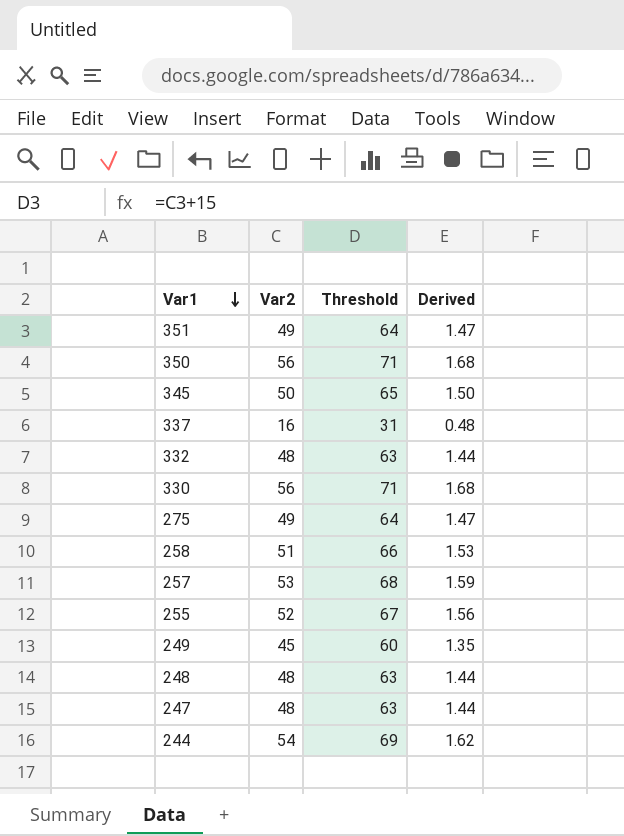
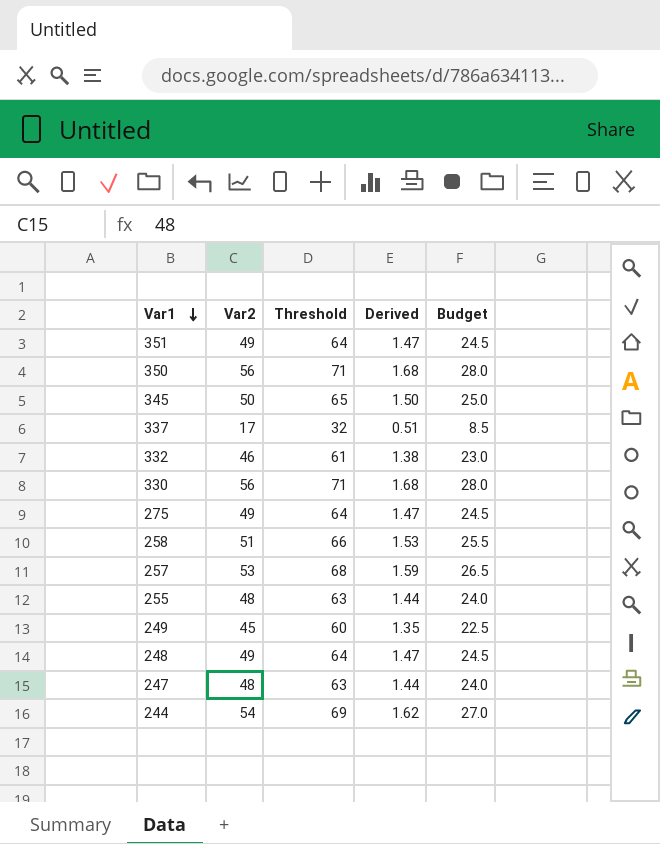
column Budget | formula: none -> [Var2] * 0.5
337 | Var2: 16 -> 17
337 | Threshold: 31 -> 32
337 | Derived: 0.48 -> 0.51
332 | Var2: 48 -> 46
332 | Threshold: 63 -> 61
332 | Derived: 1.44 -> 1.38
255 | Var2: 52 -> 48
255 | Threshold: 67 -> 63
255 | Derived: 1.56 -> 1.44
248 | Var2: 48 -> 49
248 | Threshold: 63 -> 64
248 | Derived: 1.44 -> 1.47

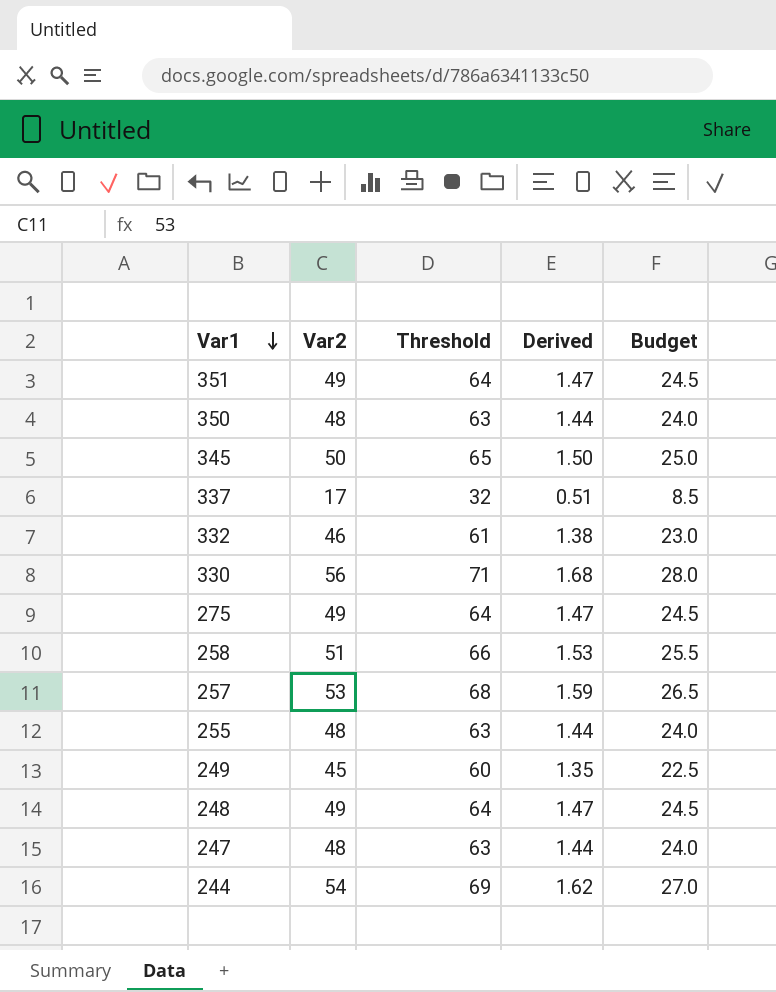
350 | Var2: 56 -> 48
350 | Threshold: 71 -> 63
350 | Derived: 1.68 -> 1.44
350 | Budget: 28.0 -> 24.0

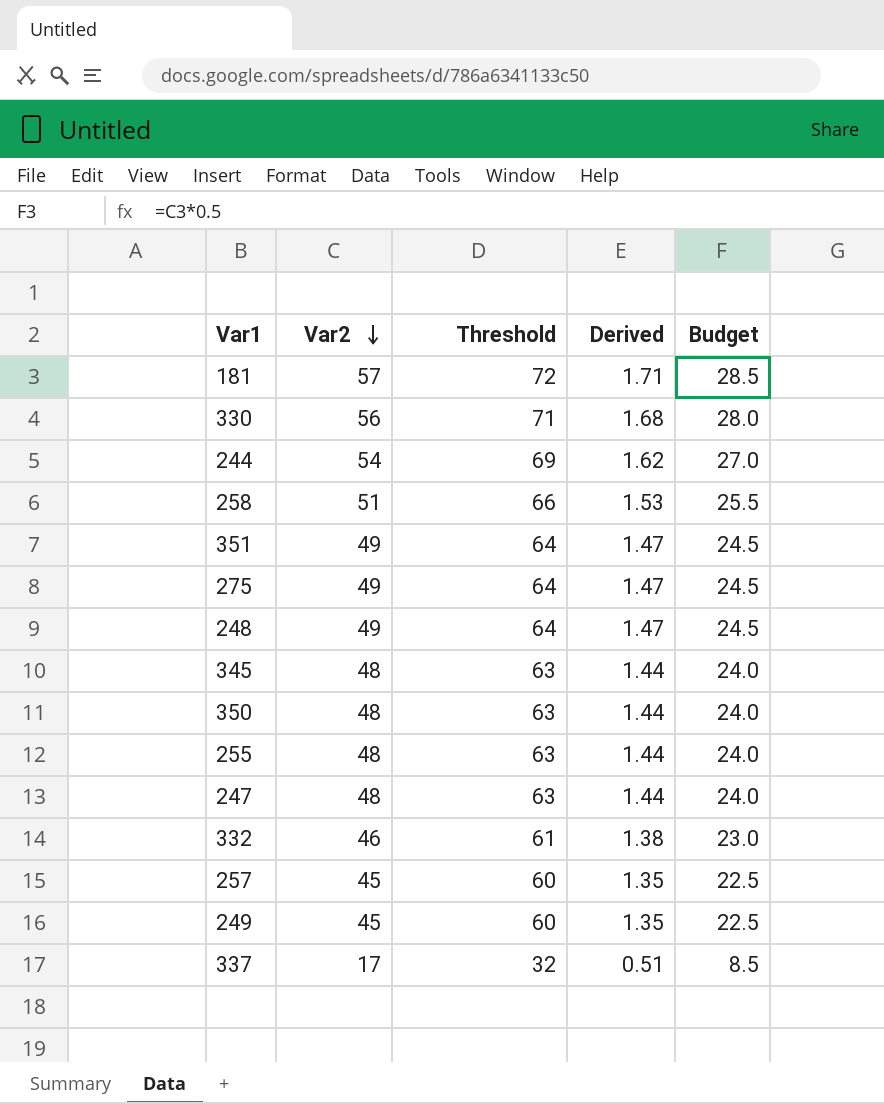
row order: Var1 descending -> Var2 descending
row 181: none -> 57 | 72 | 1.71 | 28.5
345 | Var2: 50 -> 48
345 | Threshold: 65 -> 63
345 | Derived: 1.50 -> 1.44
345 | Budget: 25.0 -> 24.0
257 | Var2: 53 -> 45
257 | Threshold: 68 -> 60
257 | Derived: 1.59 -> 1.35
257 | Budget: 26.5 -> 22.5

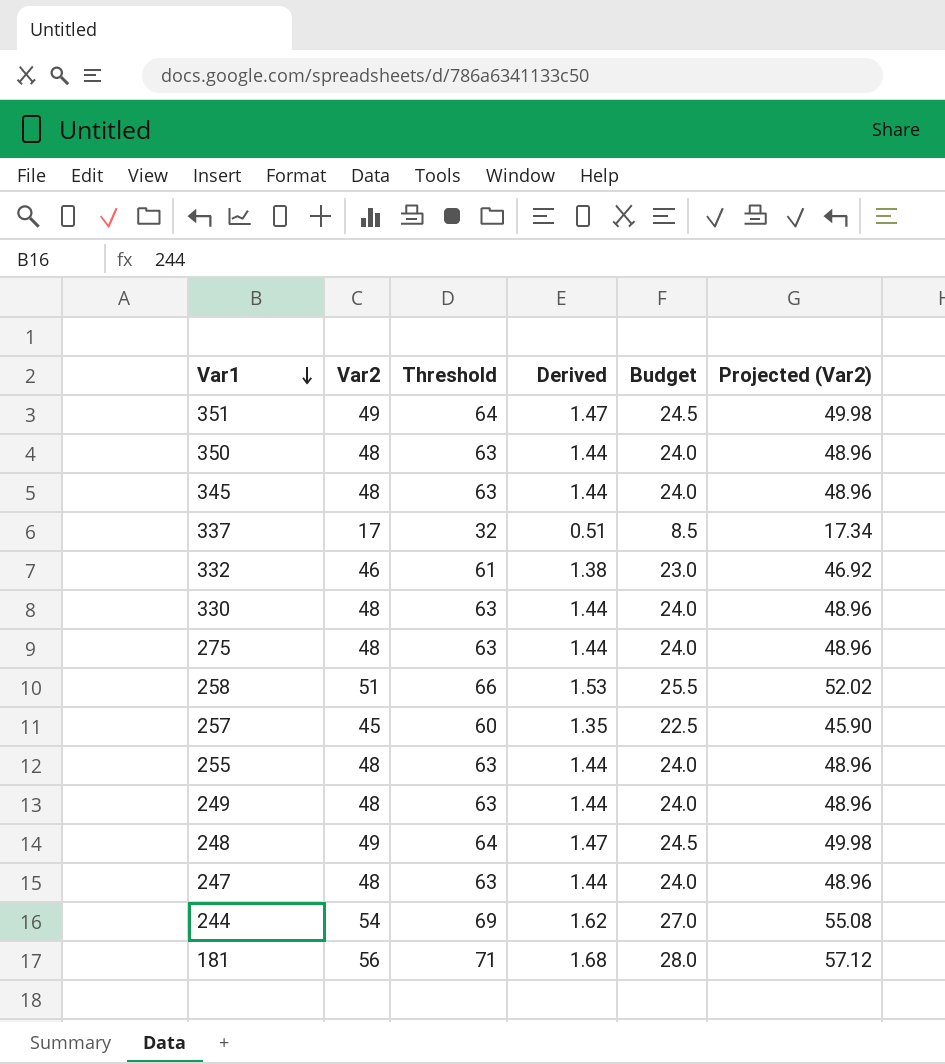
row order: Var2 descending -> Var1 descending
column Projected (Var2) | formula: none -> [Var2] * 1.02
330 | Var2: 56 -> 48
330 | Threshold: 71 -> 63
330 | Derived: 1.68 -> 1.44
330 | Budget: 28.0 -> 24.0
275 | Var2: 49 -> 48
275 | Threshold: 64 -> 63
275 | Derived: 1.47 -> 1.44
275 | Budget: 24.5 -> 24.0
249 | Var2: 45 -> 48
249 | Threshold: 60 -> 63
249 | Derived: 1.35 -> 1.44
249 | Budget: 22.5 -> 24.0
181 | Var2: 57 -> 56
181 | Threshold: 72 -> 71
181 | Derived: 1.71 -> 1.68
181 | Budget: 28.5 -> 28.0

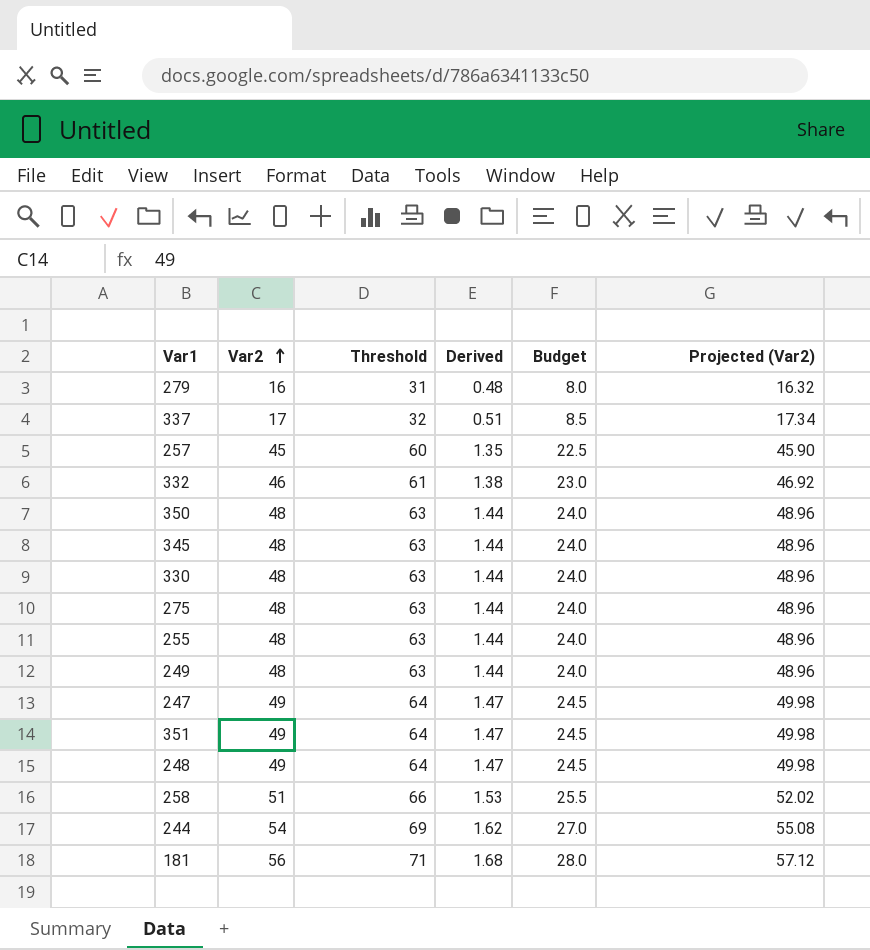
row order: Var1 descending -> Var2 ascending
row 279: none -> 16 | 31 | 0.48 | 8.0 | 16.32
247 | Var2: 48 -> 49
247 | Threshold: 63 -> 64
247 | Derived: 1.44 -> 1.47
247 | Budget: 24.0 -> 24.5
247 | Projected (Var2): 48.96 -> 49.98

